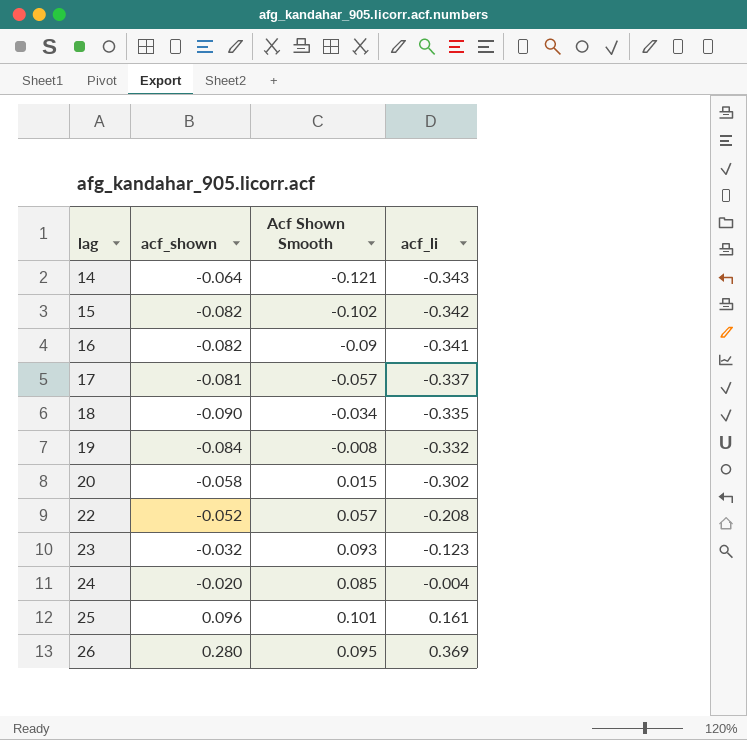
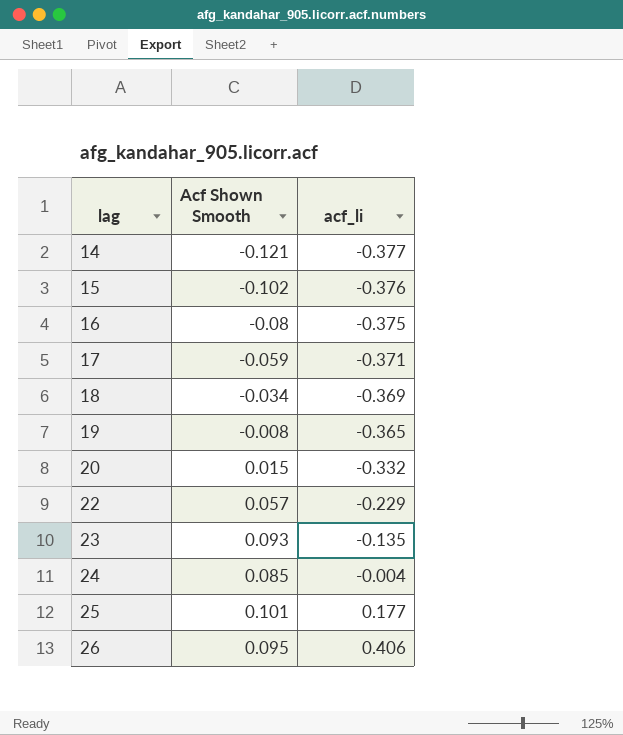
column acf_shown | position: 2 -> none
14 | acf_li: -0.343 -> -0.377
15 | acf_li: -0.342 -> -0.376
16 | Acf Shown Smooth: -0.09 -> -0.08
16 | acf_li: -0.341 -> -0.375
17 | Acf Shown Smooth: -0.057 -> -0.059
17 | acf_li: -0.337 -> -0.371
18 | acf_li: -0.335 -> -0.369
19 | acf_li: -0.332 -> -0.365
20 | acf_li: -0.302 -> -0.332
22 | acf_li: -0.208 -> -0.229
23 | acf_li: -0.123 -> -0.135
25 | acf_li: 0.161 -> 0.177
26 | acf_li: 0.369 -> 0.406

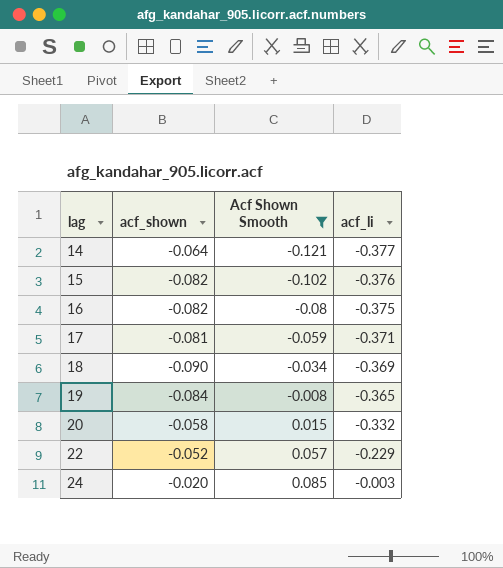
filter: none -> Acf Shown Smooth <= 0.085
column acf_shown | position: none -> 2
24 | acf_li: -0.004 -> -0.003

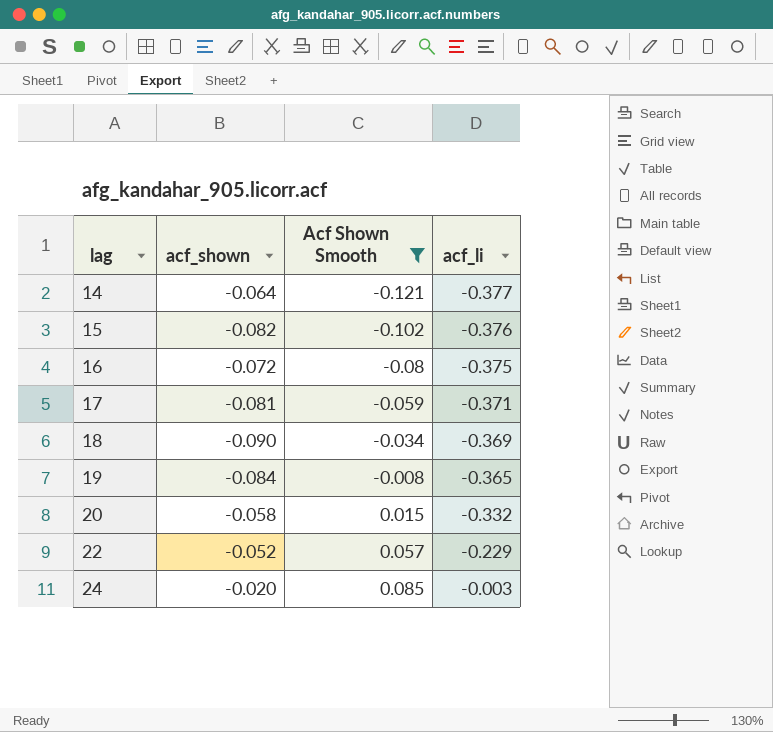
16 | acf_shown: -0.082 -> -0.072

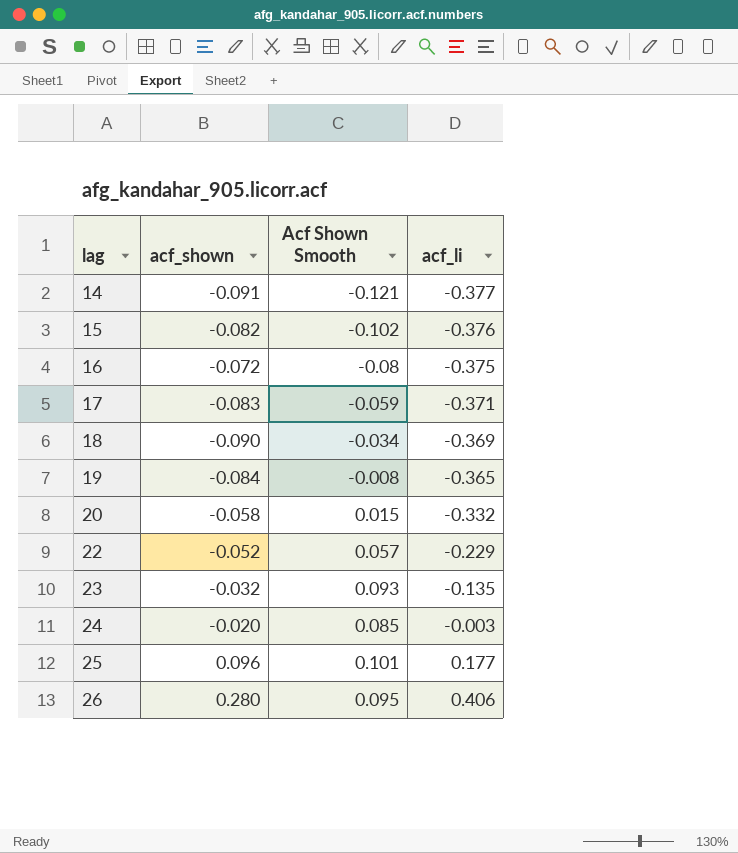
filter: Acf Shown Smooth <= 0.085 -> none
14 | acf_shown: -0.064 -> -0.091
17 | acf_shown: -0.081 -> -0.083

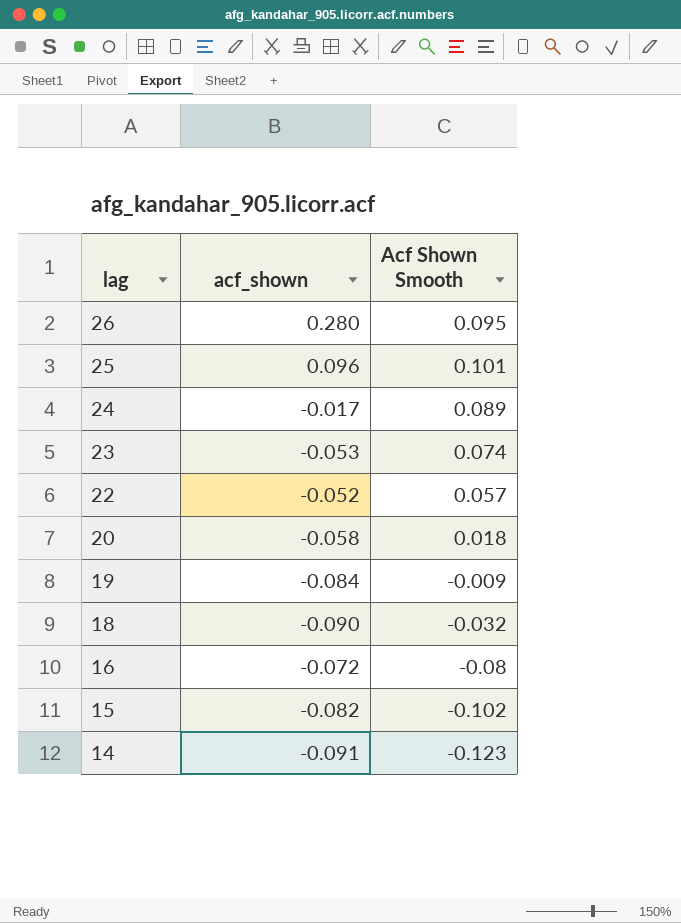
row order: lag ascending -> lag descending
column acf_li | position: 4 -> none
row 17: -0.083 | -0.059 | -0.371 -> none
24 | acf_shown: -0.020 -> -0.017
24 | Acf Shown Smooth: 0.085 -> 0.089
23 | acf_shown: -0.032 -> -0.053
23 | Acf Shown Smooth: 0.093 -> 0.074
20 | Acf Shown Smooth: 0.015 -> 0.018
19 | Acf Shown Smooth: -0.008 -> -0.009
18 | Acf Shown Smooth: -0.034 -> -0.032
14 | Acf Shown Smooth: -0.121 -> -0.123

